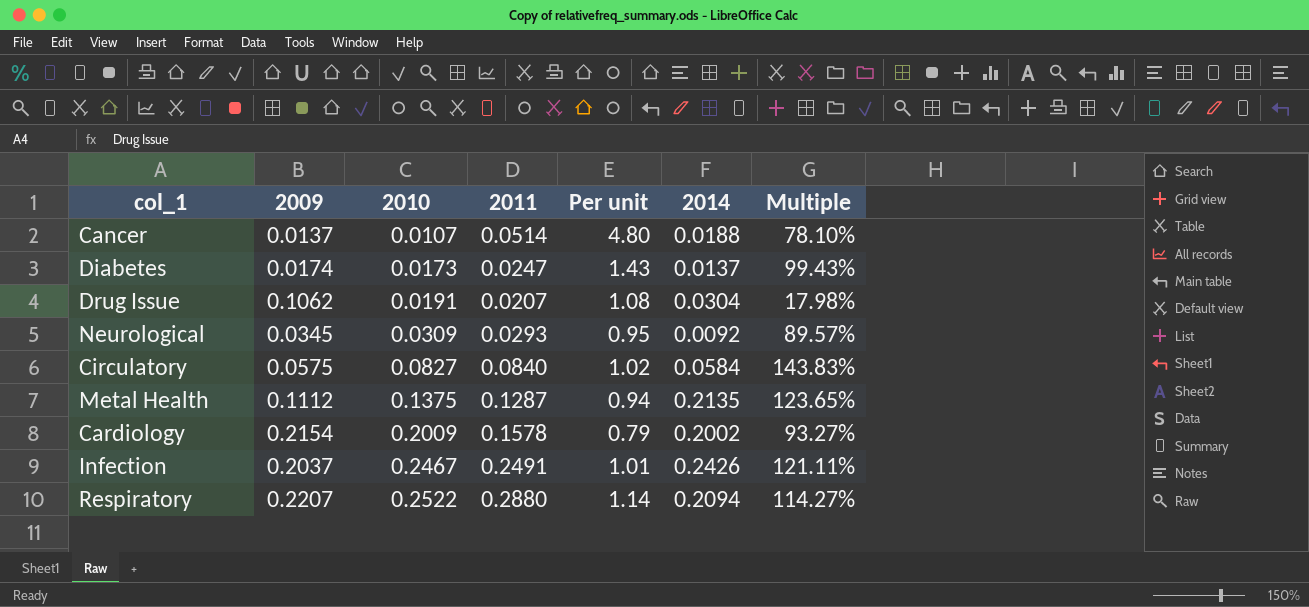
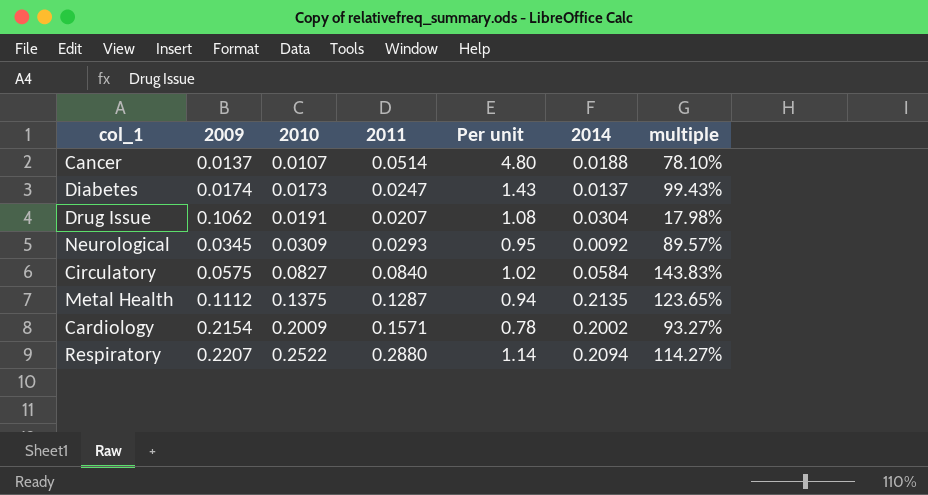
column name: Multiple -> multiple
row Infection: 0.2037 | 0.2467 | 0.2491 | 1.01 | 0.2426 | 121.11% -> none
Cardiology | 2011: 0.1578 -> 0.1571
Cardiology | Per unit: 0.79 -> 0.78

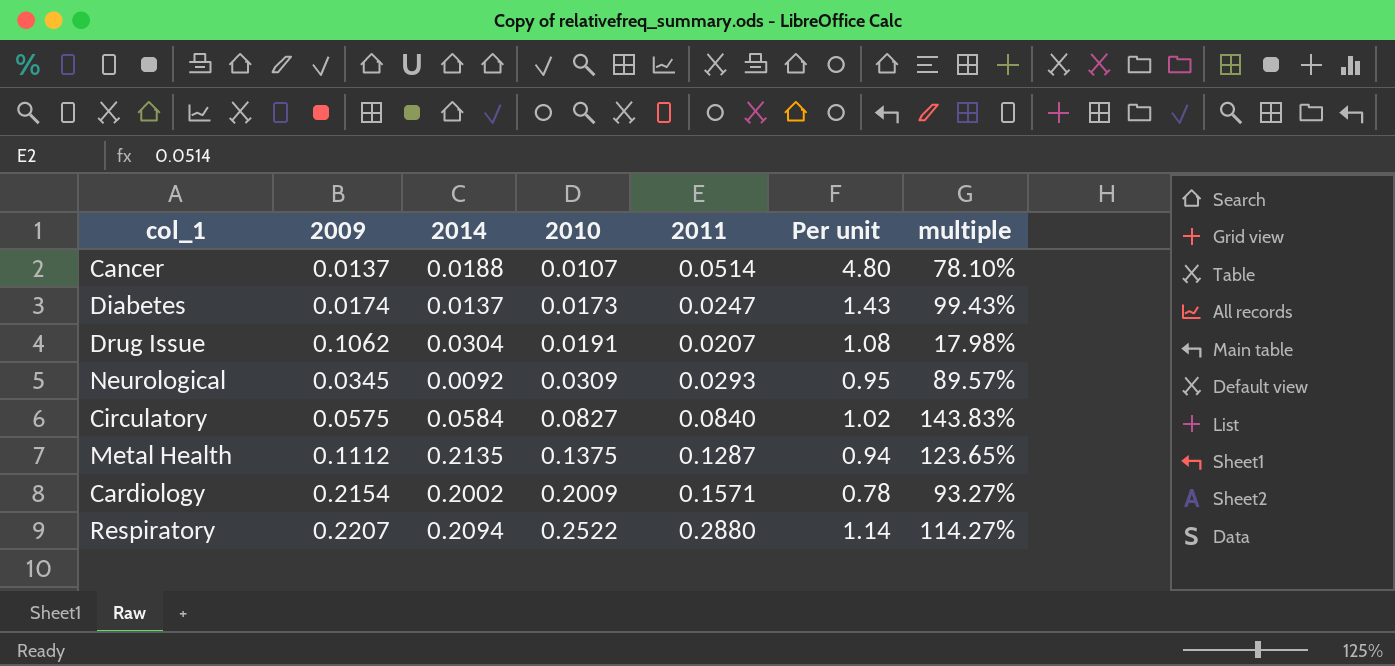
column 2014 | position: 6 -> 3

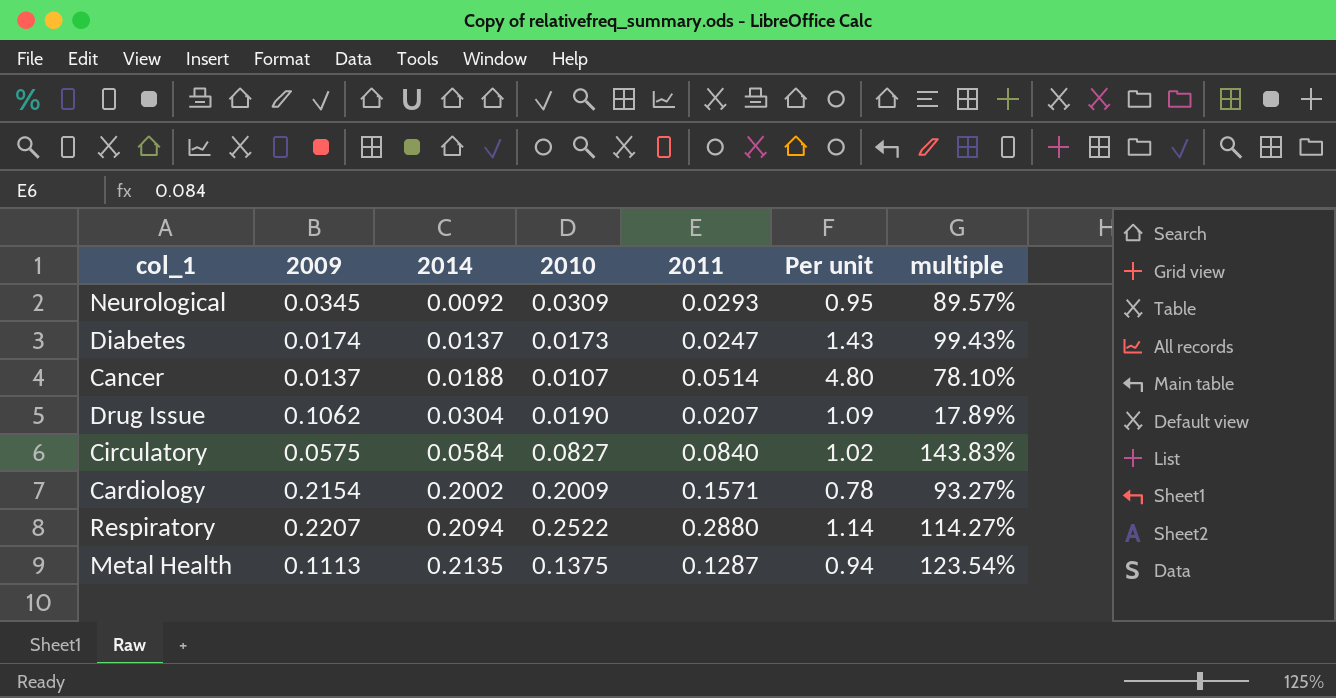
row order: 2010 ascending -> 2014 ascending
Drug Issue | 2010: 0.0191 -> 0.0190
Drug Issue | Per unit: 1.08 -> 1.09
Drug Issue | multiple: 17.98% -> 17.89%
Metal Health | 2009: 0.1112 -> 0.1113
Metal Health | multiple: 123.65% -> 123.54%

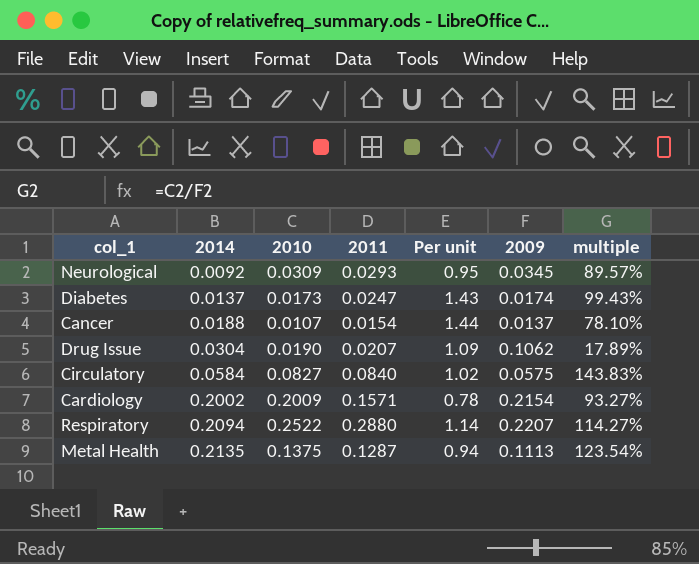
column 2009 | position: 2 -> 6
Cancer | 2011: 0.0514 -> 0.0154
Cancer | Per unit: 4.80 -> 1.44

